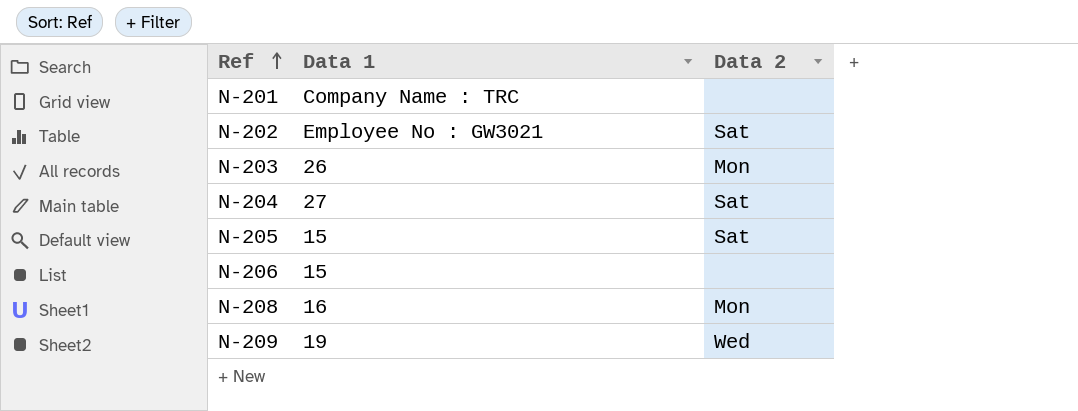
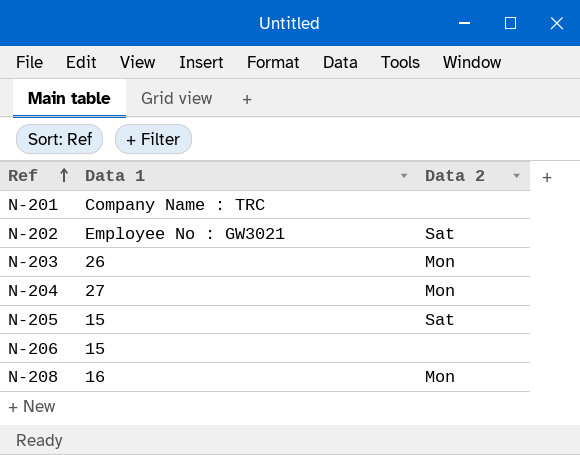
row N-209: 19 | Wed -> none
N-204 | Data 2: Sat -> Mon

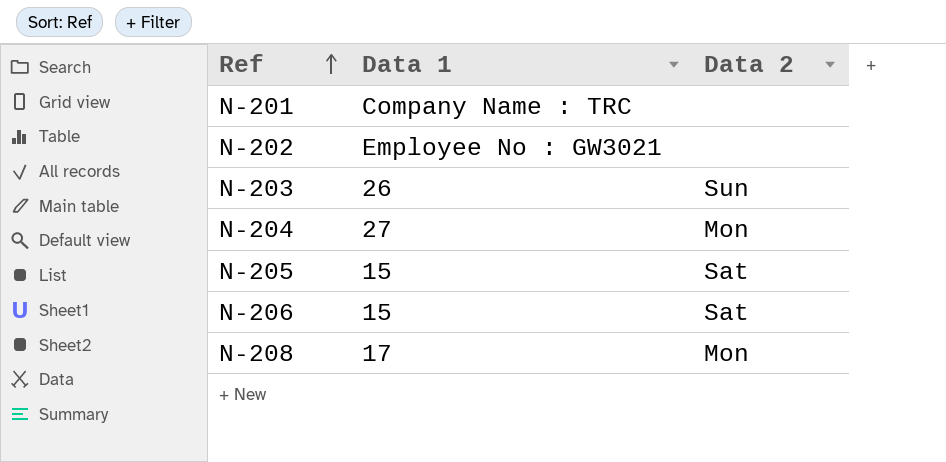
N-202 | Data 2: Sat -> none
N-203 | Data 2: Mon -> Sun
N-206 | Data 2: none -> Sat
N-208 | Data 1: 16 -> 17

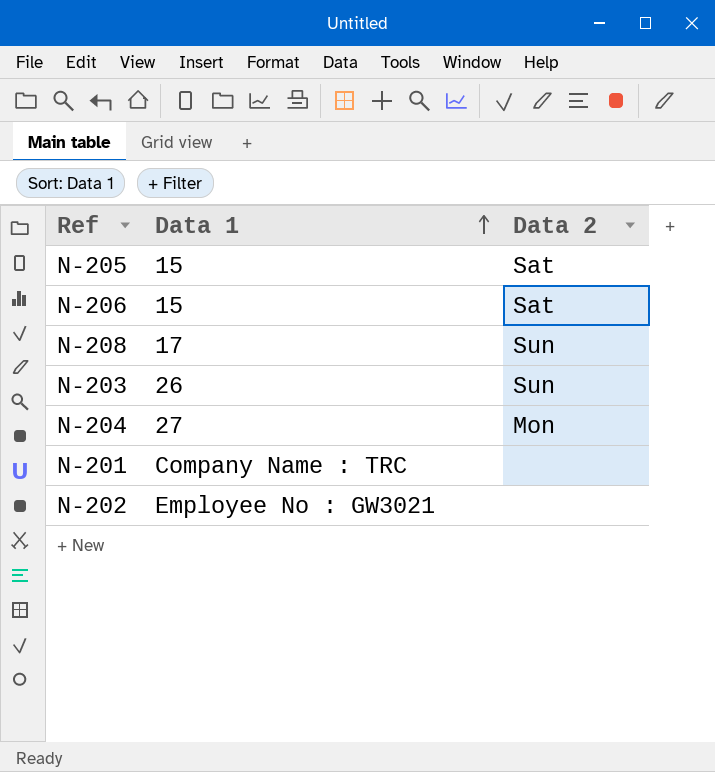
row order: Ref ascending -> Data 1 ascending
N-208 | Data 2: Mon -> Sun

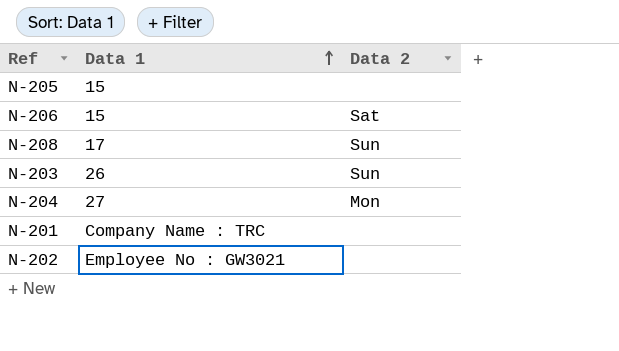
N-205 | Data 2: Sat -> none

